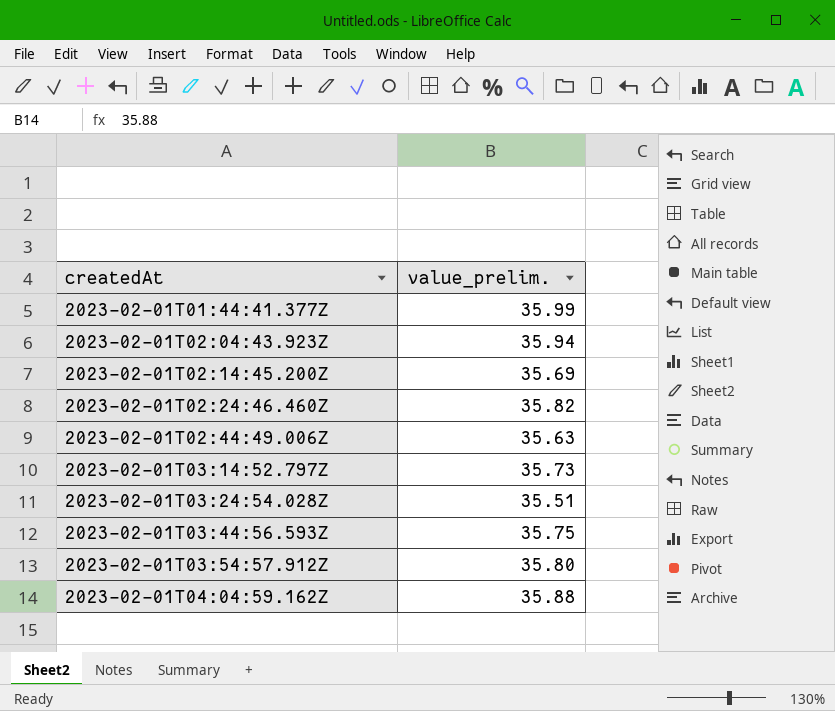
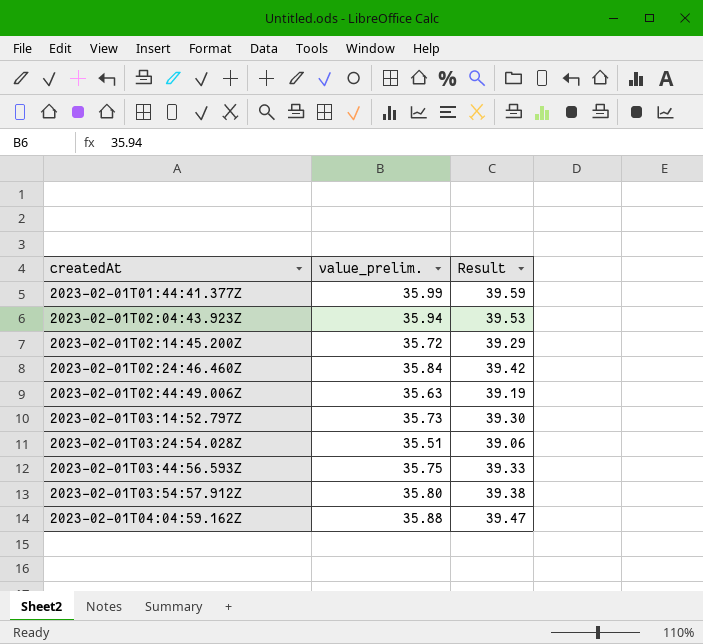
column Result | formula: none -> [value_prelim.] * 1.1
2023-02-01T02:14:45.200Z | value_prelim.: 35.69 -> 35.72
2023-02-01T02:24:46.460Z | value_prelim.: 35.82 -> 35.84

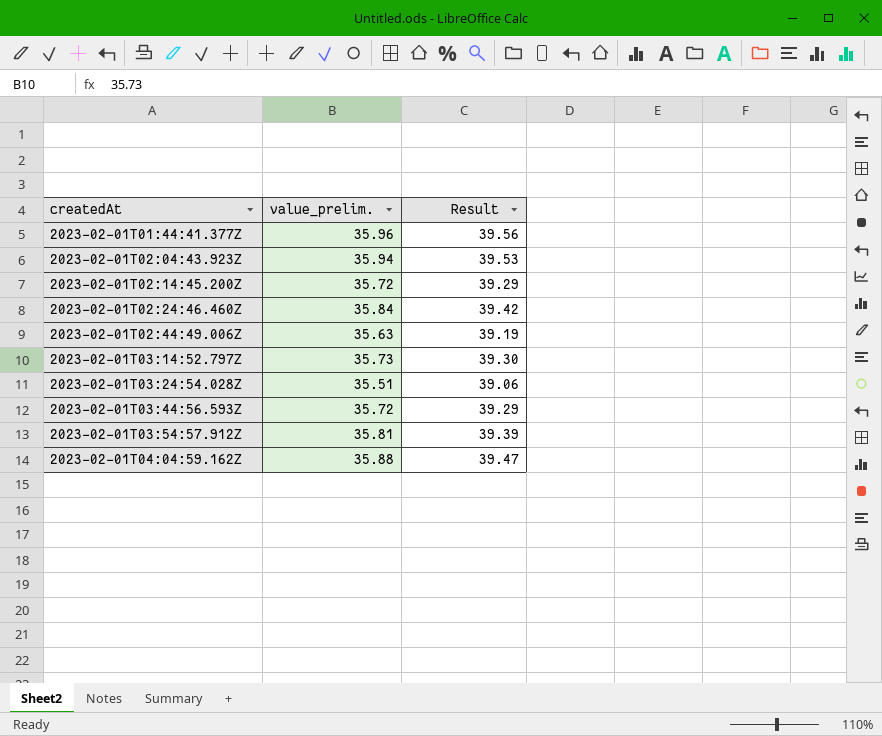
2023-02-01T01:44:41.377Z | value_prelim.: 35.99 -> 35.96
2023-02-01T01:44:41.377Z | Result: 39.59 -> 39.56
2023-02-01T03:44:56.593Z | value_prelim.: 35.75 -> 35.72
2023-02-01T03:44:56.593Z | Result: 39.33 -> 39.29
2023-02-01T03:54:57.912Z | value_prelim.: 35.80 -> 35.81
2023-02-01T03:54:57.912Z | Result: 39.38 -> 39.39

